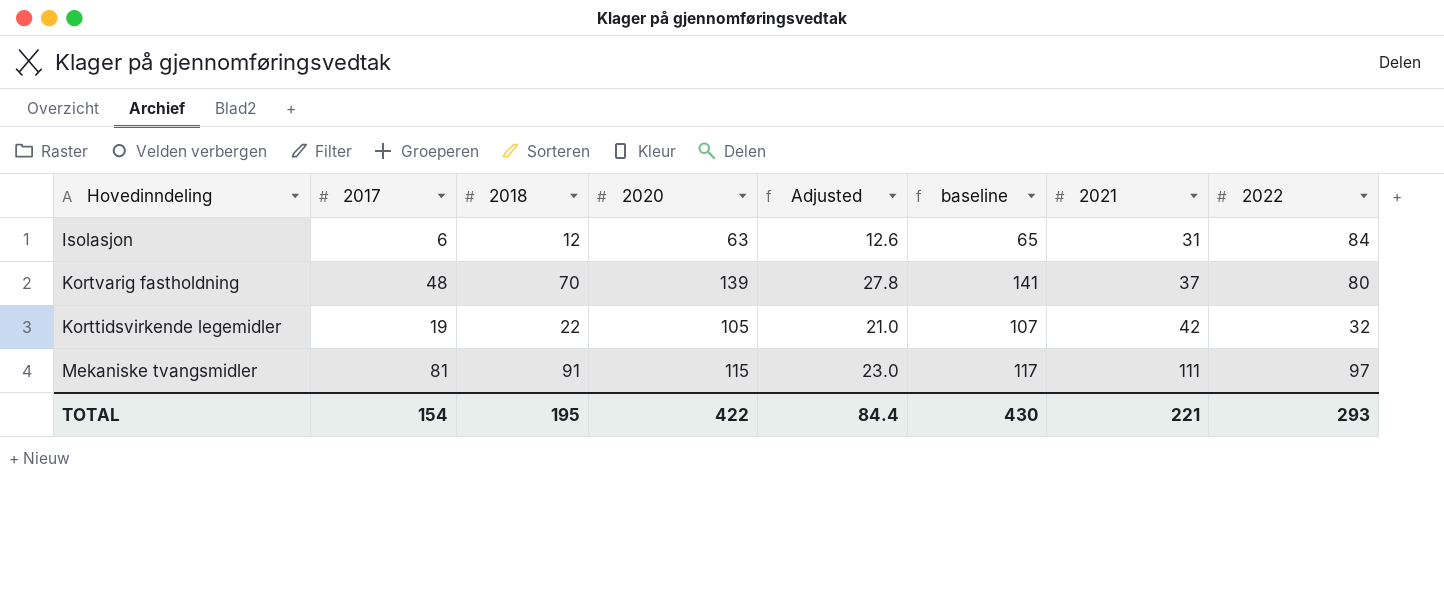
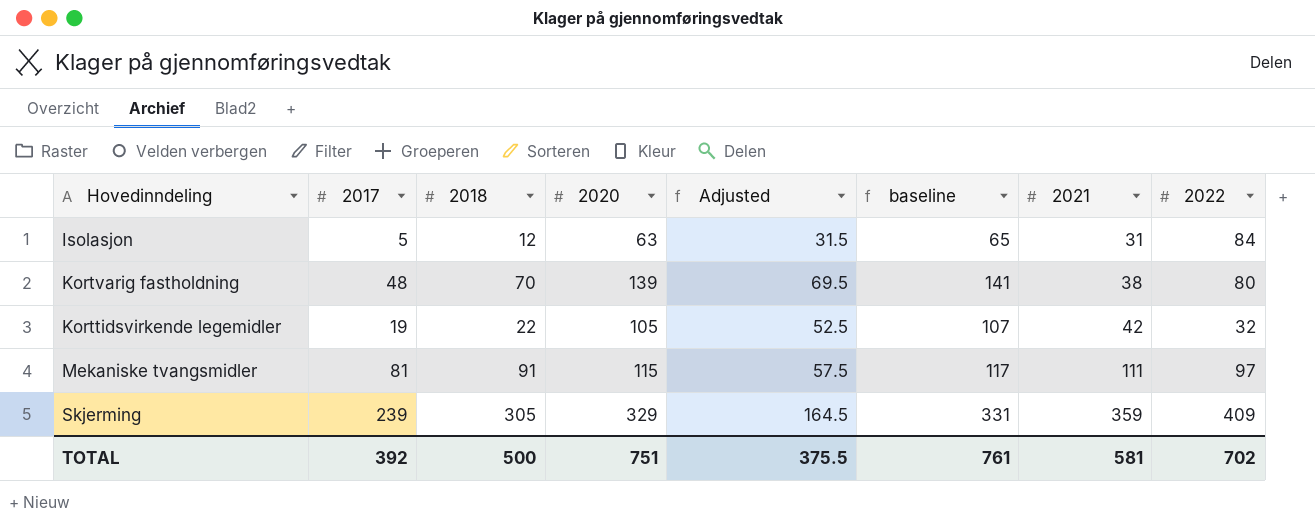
column Adjusted | formula: [2020] * 0.2 -> [2020] * 0.5
Isolasjon | 2017: 6 -> 5
Kortvarig fastholdning | 2021: 37 -> 38
row Skjerming: none -> 239 | 305 | 329 | 164.5 | 331 | 359 | 409
TOTAL | 2017: 154 -> 392
TOTAL | 2018: 195 -> 500
TOTAL | 2020: 422 -> 751
TOTAL | Adjusted: 84.4 -> 375.5
TOTAL | baseline: 430 -> 761
TOTAL | 2021: 221 -> 581
TOTAL | 2022: 293 -> 702

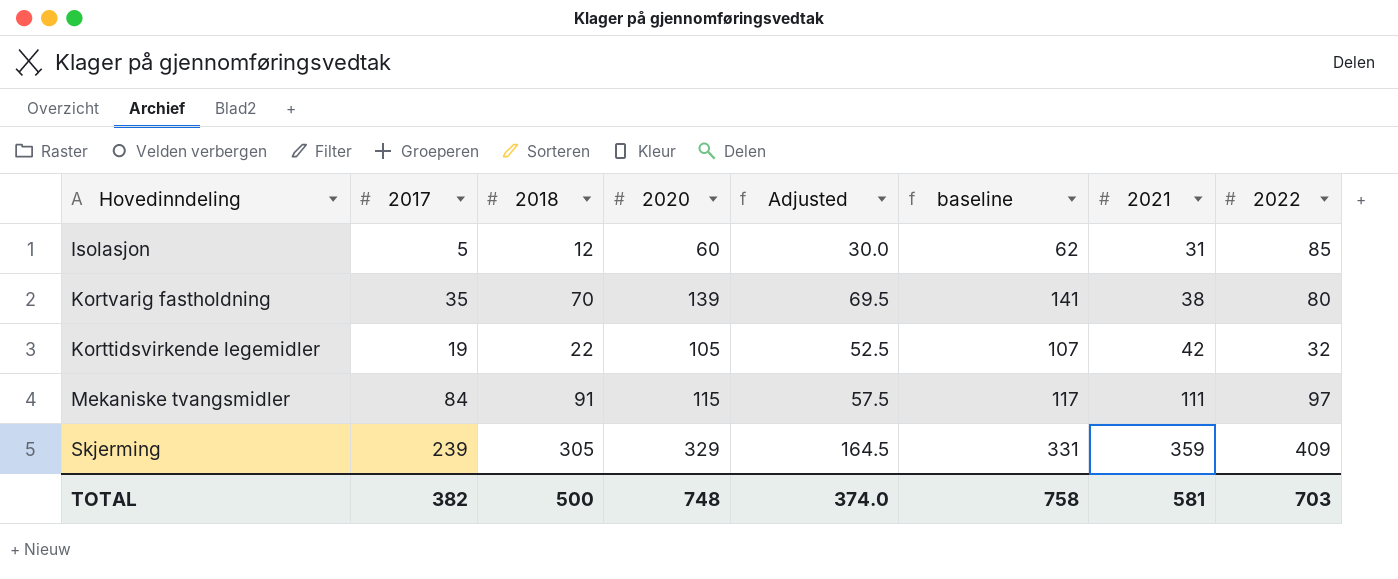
Isolasjon | 2020: 63 -> 60
Isolasjon | Adjusted: 31.5 -> 30.0
Isolasjon | baseline: 65 -> 62
Isolasjon | 2022: 84 -> 85
Kortvarig fastholdning | 2017: 48 -> 35
Mekaniske tvangsmidler | 2017: 81 -> 84
TOTAL | 2017: 392 -> 382
TOTAL | 2020: 751 -> 748
TOTAL | Adjusted: 375.5 -> 374.0
TOTAL | baseline: 761 -> 758
TOTAL | 2022: 702 -> 703

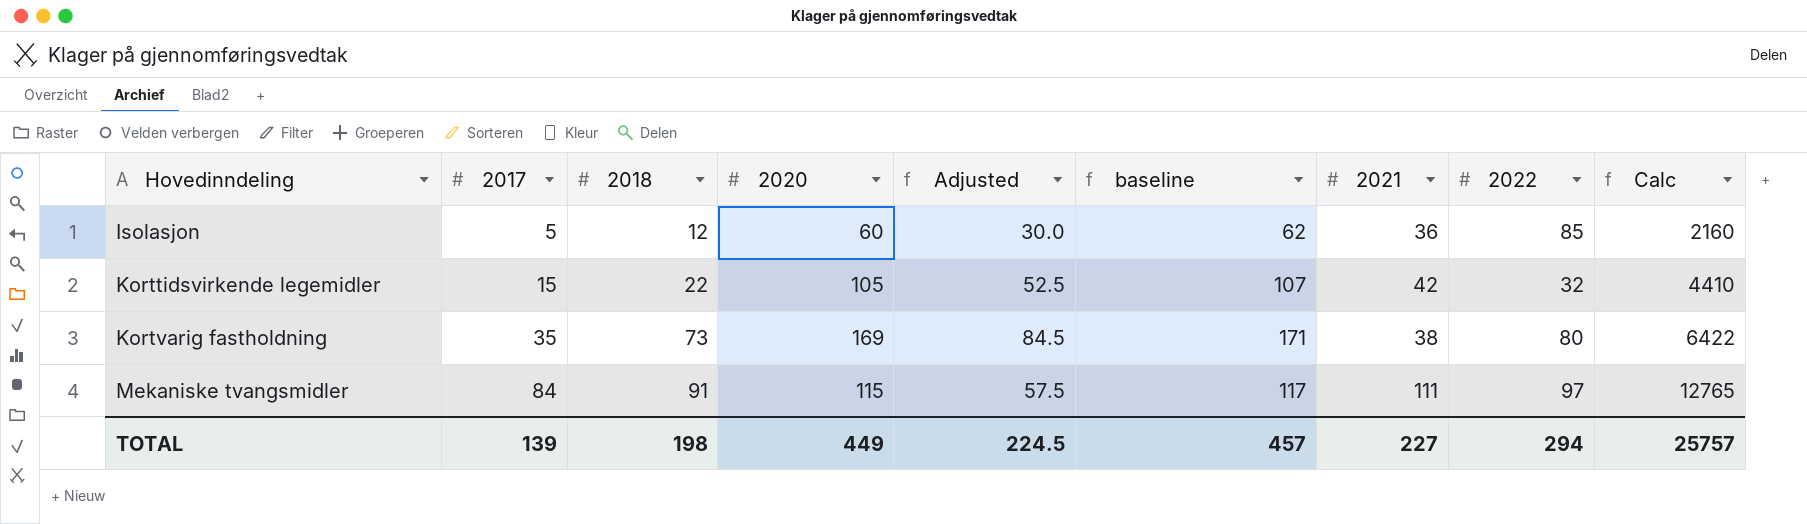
row order: 2021 ascending -> Hovedinndeling ascending
column Calc | formula: none -> [2020] * [2021]
row Skjerming: 239 | 305 | 329 | 164.5 | 331 | 359 | 409 -> none
Isolasjon | 2021: 31 -> 36
Korttidsvirkende legemidler | 2017: 19 -> 15
Kortvarig fastholdning | 2018: 70 -> 73
Kortvarig fastholdning | 2020: 139 -> 169
Kortvarig fastholdning | Adjusted: 69.5 -> 84.5
Kortvarig fastholdning | baseline: 141 -> 171
TOTAL | 2017: 382 -> 139
TOTAL | 2018: 500 -> 198
TOTAL | 2020: 748 -> 449
TOTAL | Adjusted: 374.0 -> 224.5
TOTAL | baseline: 758 -> 457
TOTAL | 2021: 581 -> 227
TOTAL | 2022: 703 -> 294

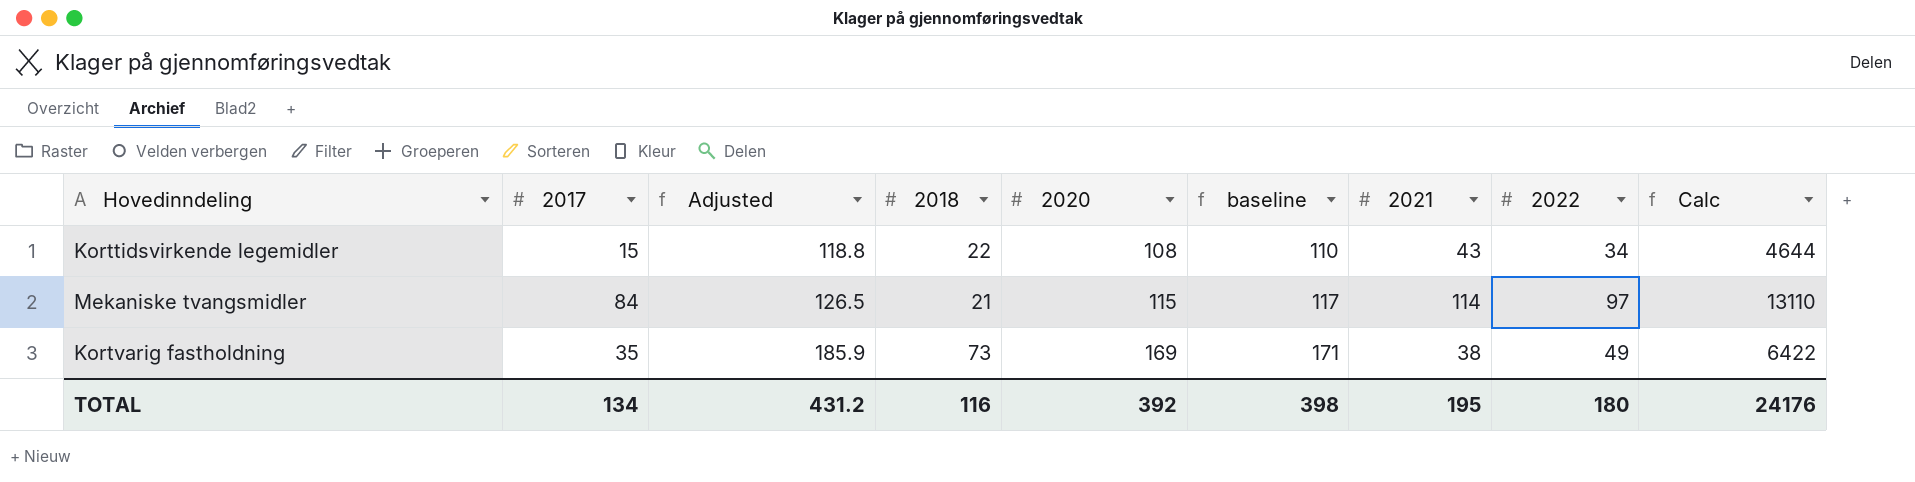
row order: Hovedinndeling ascending -> Adjusted ascending
column Adjusted | formula: [2020] * 0.5 -> [2020] * 1.1
column Adjusted | position: 5 -> 3
row Isolasjon: 5 | 12 | 60 | 30.0 | 62 | 36 | 85 | 2160 -> none
Korttidsvirkende legemidler | 2020: 105 -> 108
Korttidsvirkende legemidler | baseline: 107 -> 110
Korttidsvirkende legemidler | 2021: 42 -> 43
Korttidsvirkende legemidler | 2022: 32 -> 34
Korttidsvirkende legemidler | Calc: 4410 -> 4644
Mekaniske tvangsmidler | 2018: 91 -> 21
Mekaniske tvangsmidler | 2021: 111 -> 114
Mekaniske tvangsmidler | Calc: 12765 -> 13110
Kortvarig fastholdning | 2022: 80 -> 49
TOTAL | 2017: 139 -> 134
TOTAL | Adjusted: 224.5 -> 431.2
TOTAL | 2018: 198 -> 116
TOTAL | 2020: 449 -> 392
TOTAL | baseline: 457 -> 398
TOTAL | 2021: 227 -> 195
TOTAL | 2022: 294 -> 180
TOTAL | Calc: 25757 -> 24176

